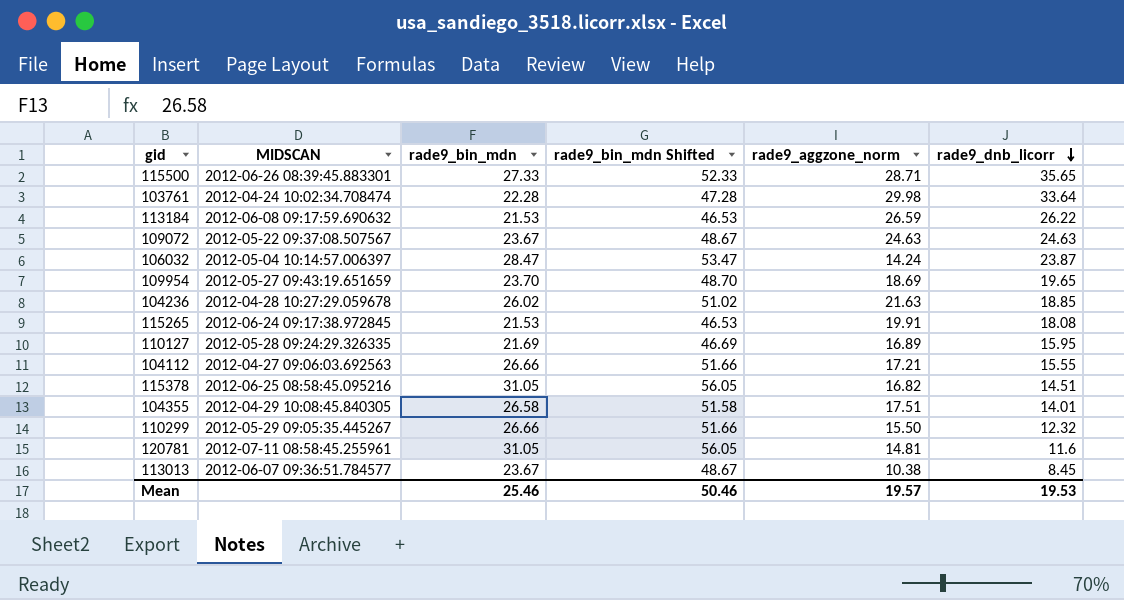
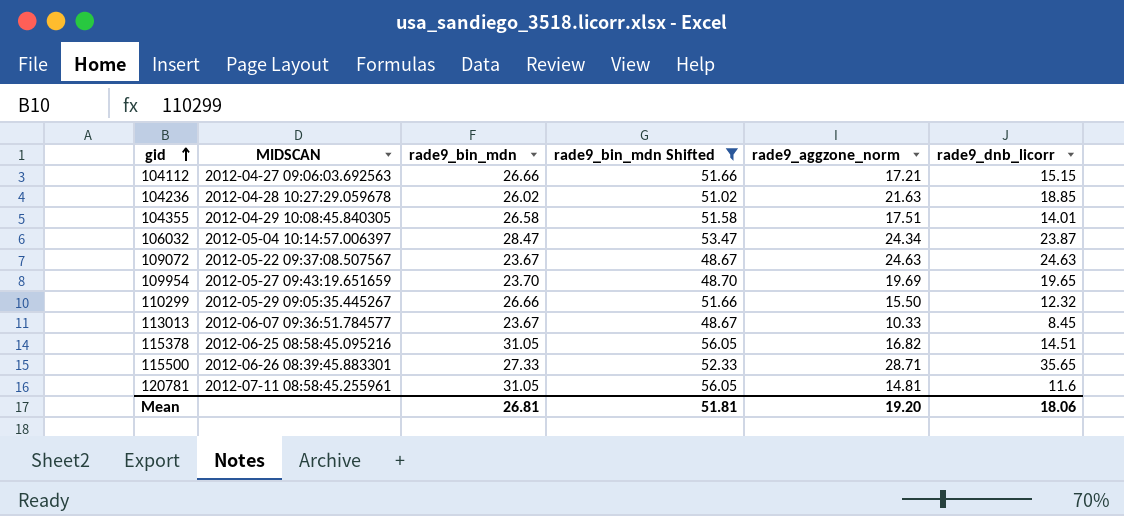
filter: none -> rade9_bin_mdn Shifted >= 48.67
row order: rade9_dnb_licorr descending -> gid ascending
104112 | rade9_dnb_licorr: 15.55 -> 15.15
106032 | rade9_aggzone_norm: 14.24 -> 24.34
109954 | rade9_aggzone_norm: 18.69 -> 19.69
113013 | rade9_aggzone_norm: 10.38 -> 10.33
Mean | rade9_bin_mdn: 25.46 -> 26.81
Mean | rade9_bin_mdn Shifted: 50.46 -> 51.81
Mean | rade9_aggzone_norm: 19.57 -> 19.20
Mean | rade9_dnb_licorr: 19.53 -> 18.06

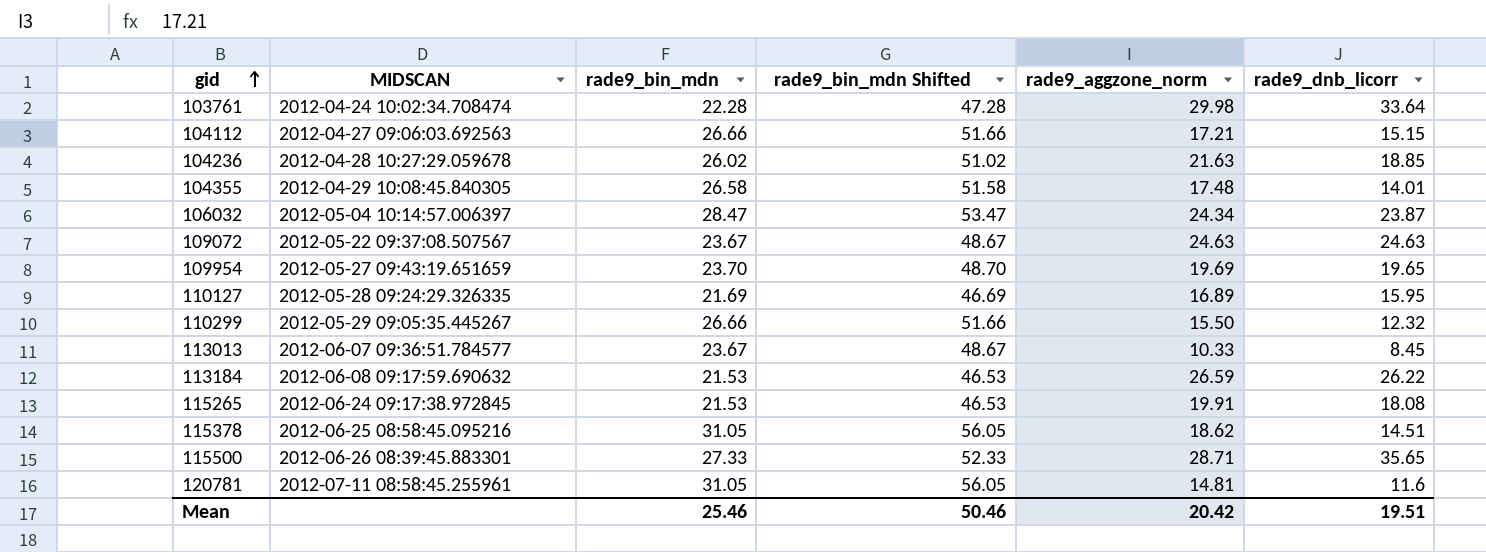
filter: rade9_bin_mdn Shifted >= 48.67 -> none
104355 | rade9_aggzone_norm: 17.51 -> 17.48
115378 | rade9_aggzone_norm: 16.82 -> 18.62
Mean | rade9_bin_mdn: 26.81 -> 25.46
Mean | rade9_bin_mdn Shifted: 51.81 -> 50.46
Mean | rade9_aggzone_norm: 19.20 -> 20.42
Mean | rade9_dnb_licorr: 18.06 -> 19.51

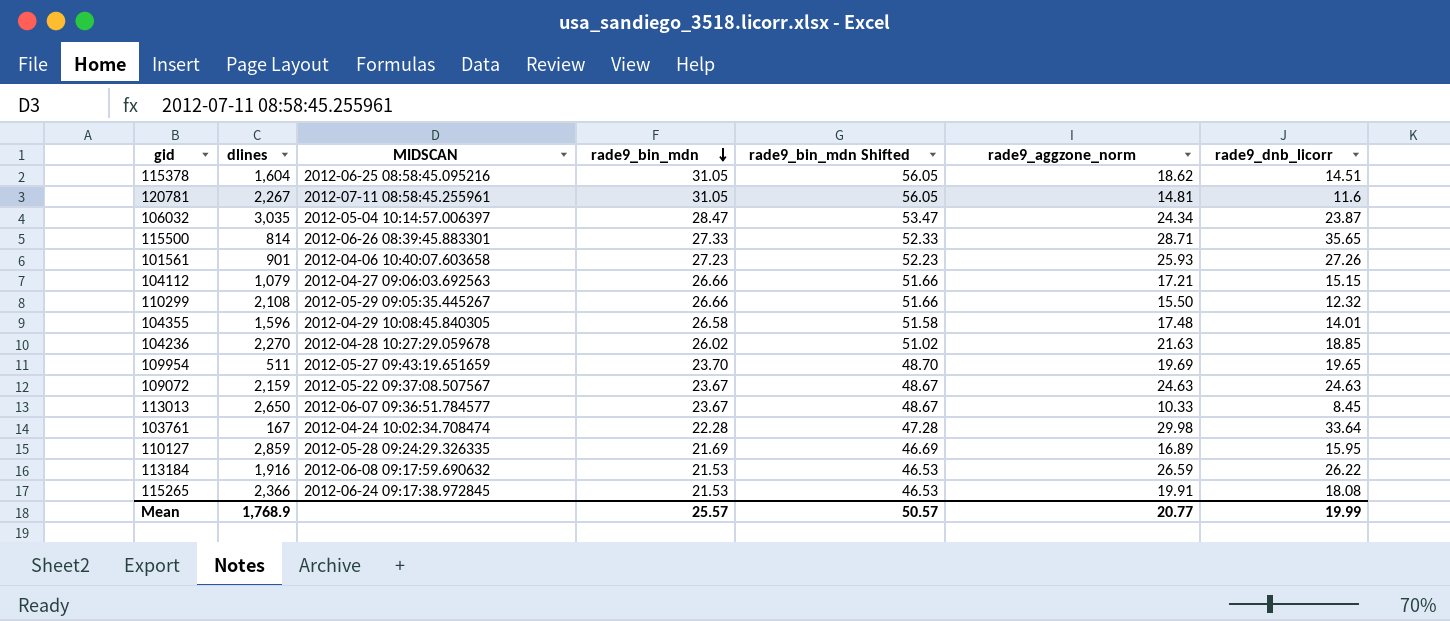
row order: gid ascending -> rade9_bin_mdn descending
column dlines | position: none -> 2
row 101561: none -> 901 | 2012-04-06 10:40:07.603658 | 27.23 | 52.23 | 25.93 | 27.26
Mean | rade9_bin_mdn: 25.46 -> 25.57
Mean | rade9_bin_mdn Shifted: 50.46 -> 50.57
Mean | rade9_aggzone_norm: 20.42 -> 20.77
Mean | rade9_dnb_licorr: 19.51 -> 19.99

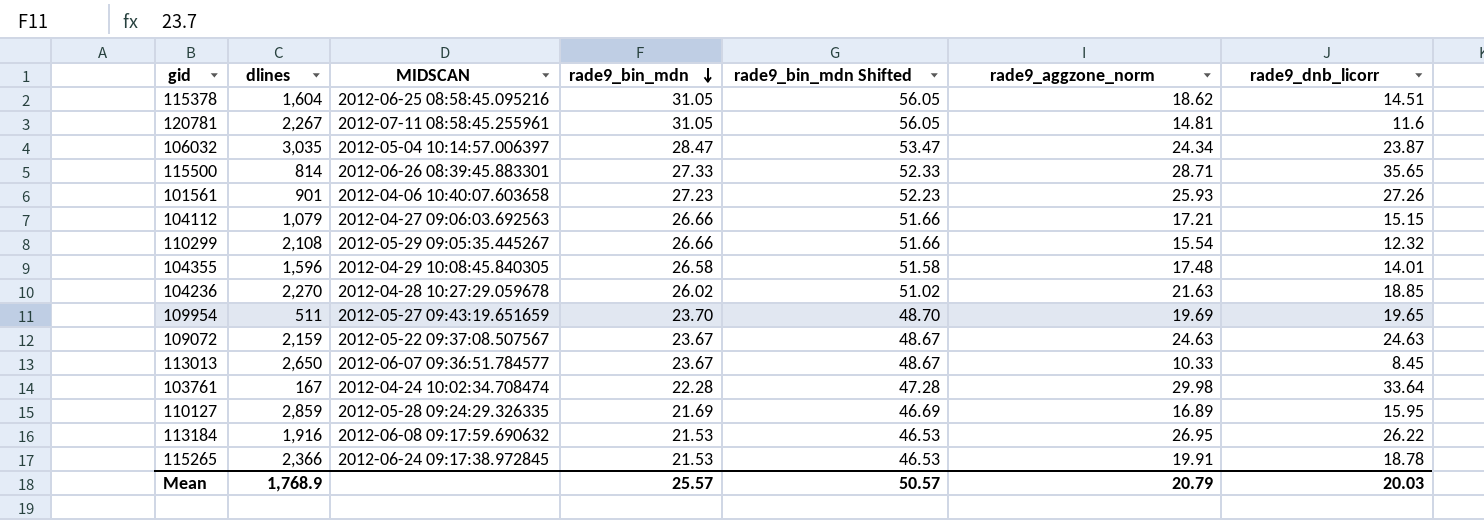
110299 | rade9_aggzone_norm: 15.50 -> 15.54
113184 | rade9_aggzone_norm: 26.59 -> 26.95
115265 | rade9_dnb_licorr: 18.08 -> 18.78
Mean | rade9_aggzone_norm: 20.77 -> 20.79
Mean | rade9_dnb_licorr: 19.99 -> 20.03

